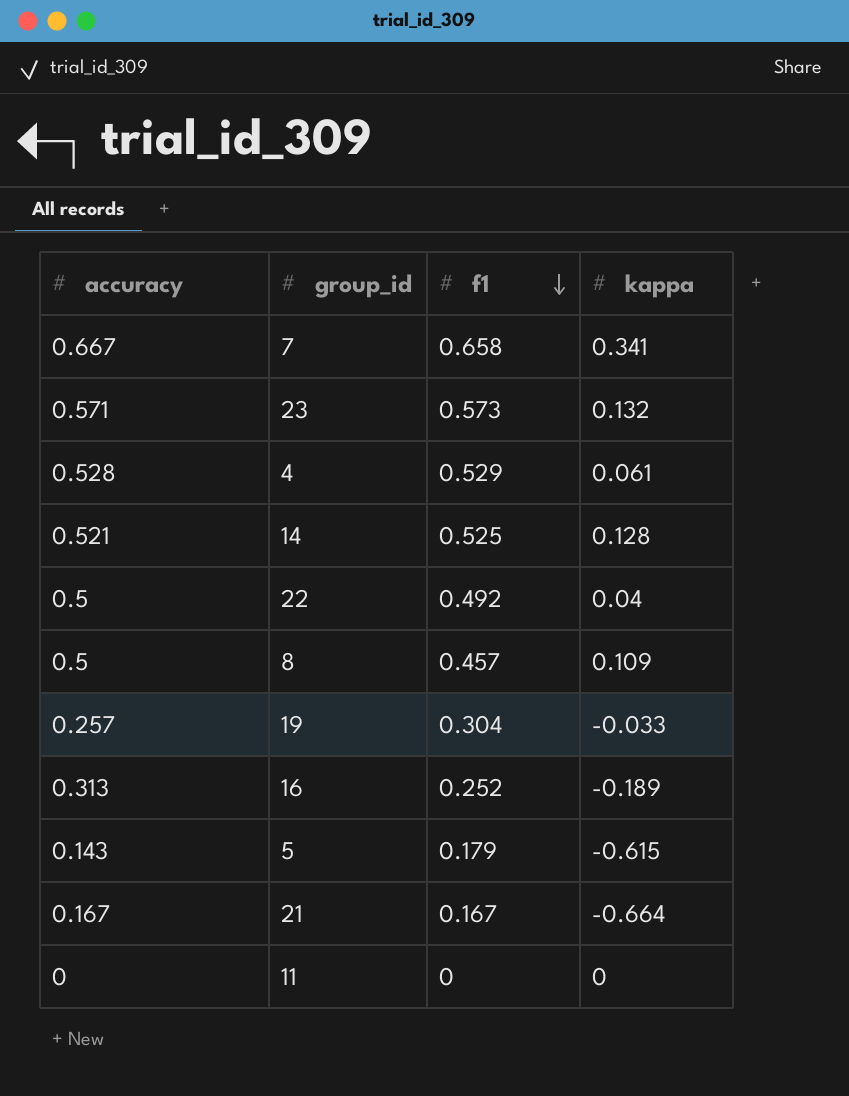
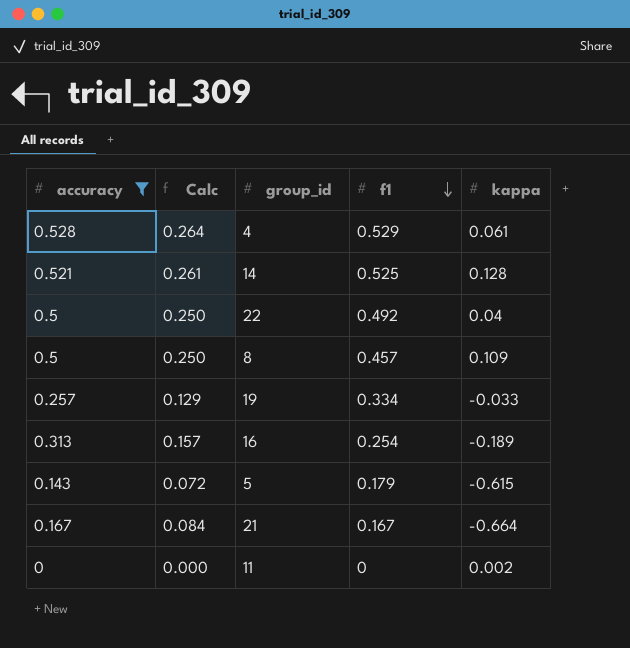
filter: none -> accuracy <= 0.528
column Calc | formula: none -> [accuracy] * 0.5
19 | f1: 0.304 -> 0.334
16 | f1: 0.252 -> 0.254
11 | kappa: 0 -> 0.002

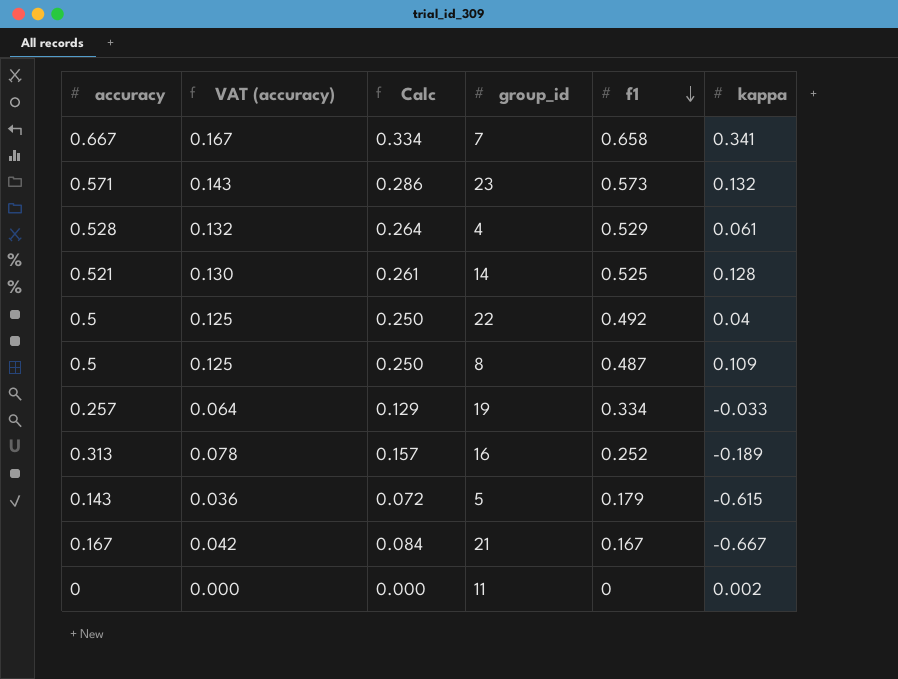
filter: accuracy <= 0.528 -> none
column VAT (accuracy) | formula: none -> [accuracy] * 0.25
8 | f1: 0.457 -> 0.487
16 | f1: 0.254 -> 0.252
21 | kappa: -0.664 -> -0.667

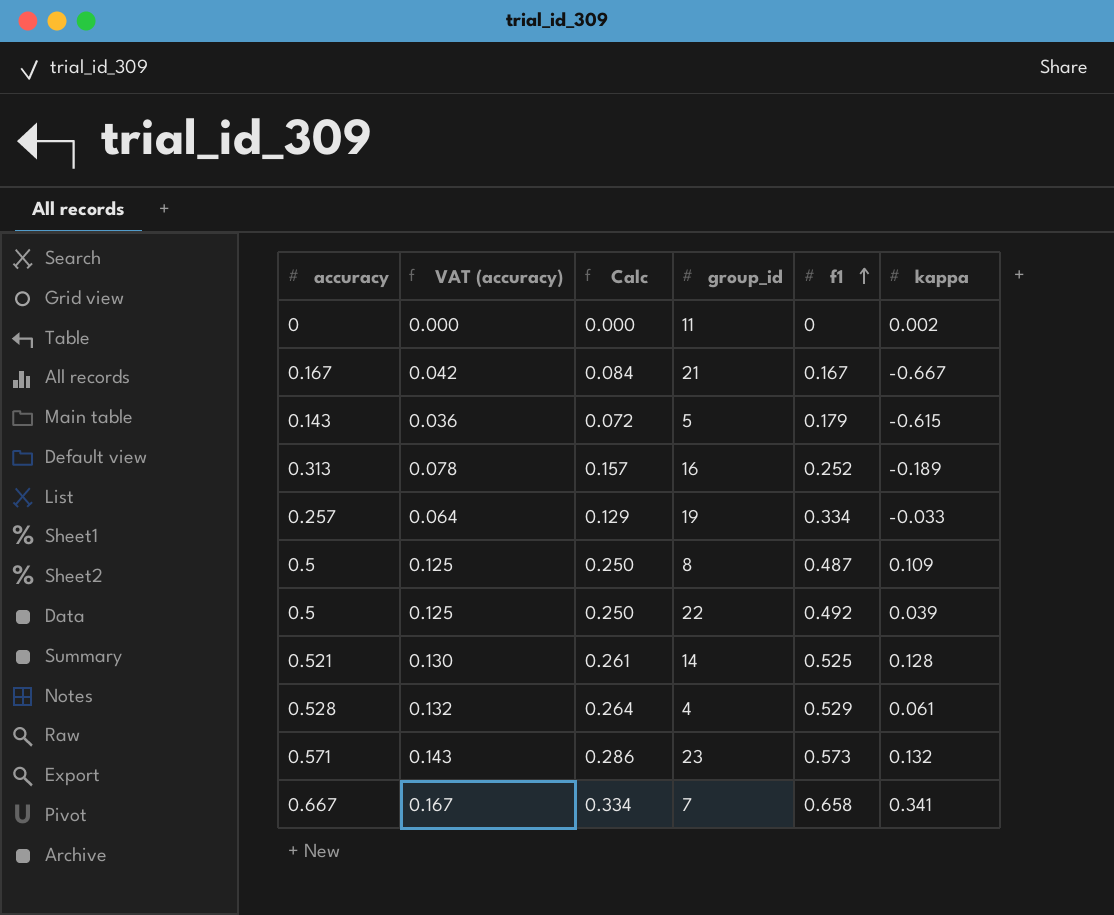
row order: f1 descending -> f1 ascending
22 | kappa: 0.04 -> 0.039

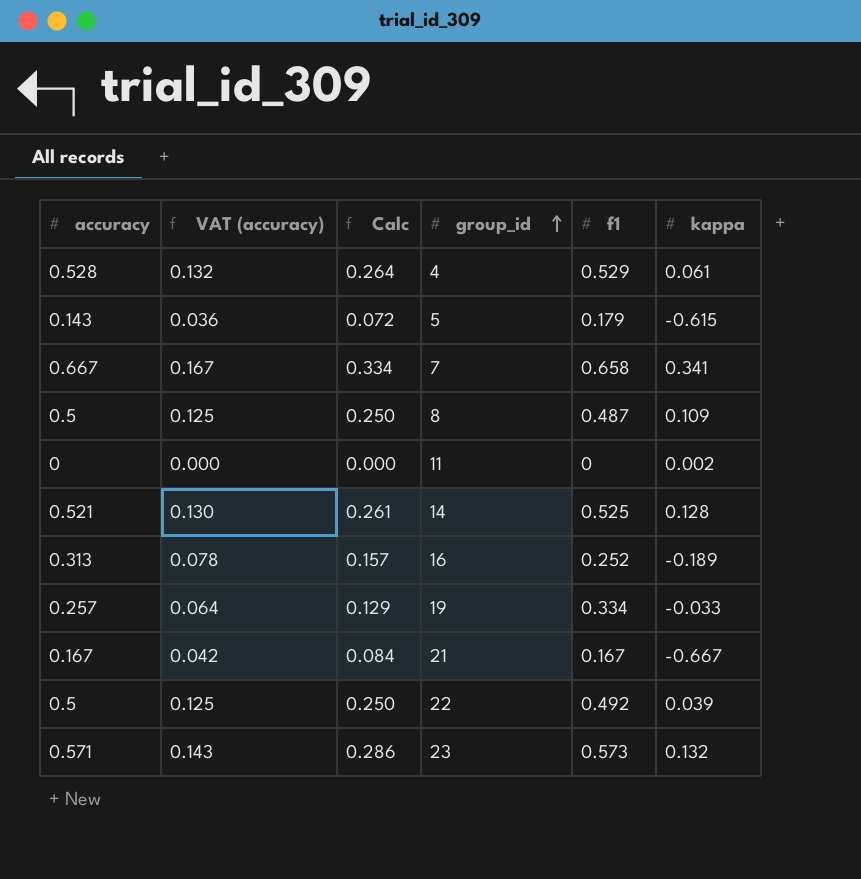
row order: f1 ascending -> group_id ascending

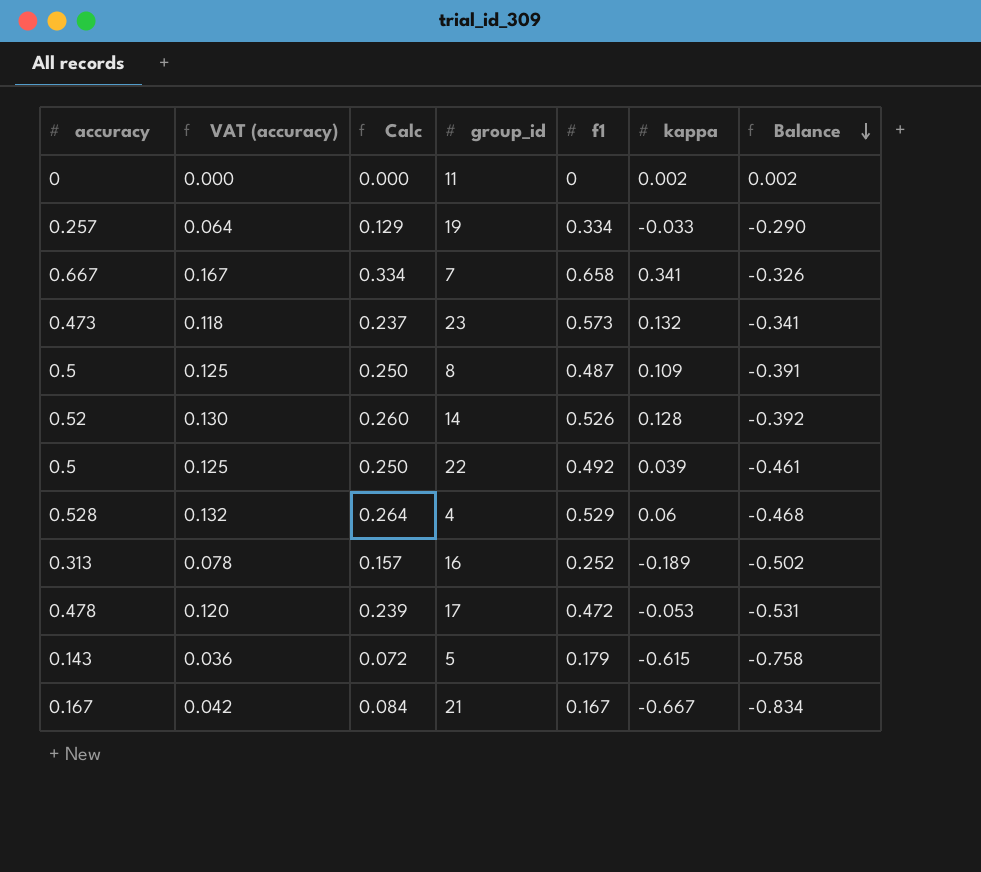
row order: group_id ascending -> Balance descending
column Balance | formula: none -> [kappa] - [accuracy]
23 | accuracy: 0.571 -> 0.473
23 | VAT (accuracy): 0.143 -> 0.118
23 | Calc: 0.286 -> 0.237
14 | accuracy: 0.521 -> 0.52
14 | Calc: 0.261 -> 0.260
14 | f1: 0.525 -> 0.526
4 | kappa: 0.061 -> 0.06
row 17: none -> 0.478 | 0.120 | 0.239 | 0.472 | -0.053 | -0.531

